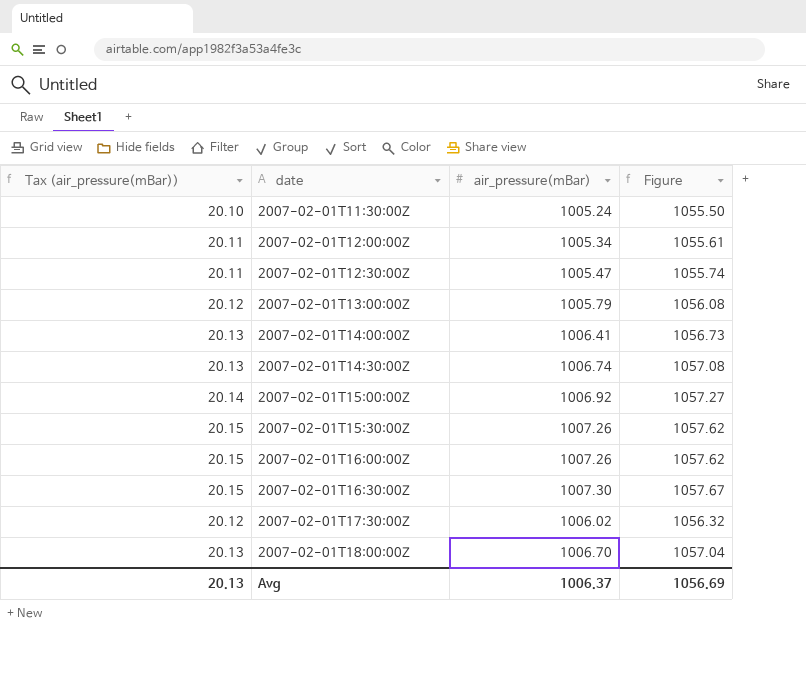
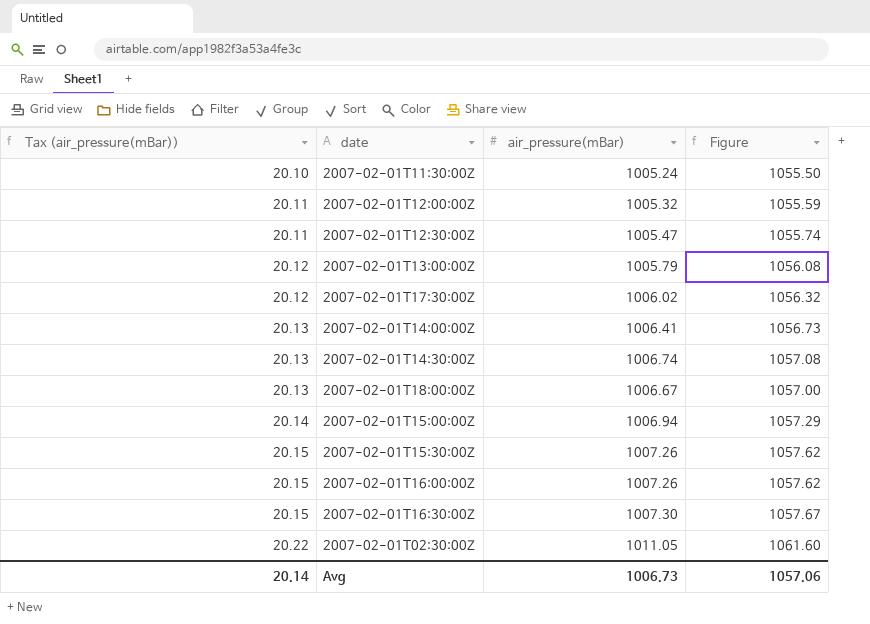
row order: date ascending -> Tax (air_pressure(mBar)) ascending
2007-02-01T12:00:00Z | air_pressure(mBar): 1005.34 -> 1005.32
2007-02-01T12:00:00Z | Figure: 1055.61 -> 1055.59
2007-02-01T18:00:00Z | air_pressure(mBar): 1006.70 -> 1006.67
2007-02-01T18:00:00Z | Figure: 1057.04 -> 1057.00
2007-02-01T15:00:00Z | air_pressure(mBar): 1006.92 -> 1006.94
2007-02-01T15:00:00Z | Figure: 1057.27 -> 1057.29
row 2007-02-01T02:30:00Z: none -> 20.22 | 1011.05 | 1061.60
Avg | Tax (air_pressure(mBar)): 20.13 -> 20.14
Avg | air_pressure(mBar): 1006.37 -> 1006.73
Avg | Figure: 1056.69 -> 1057.06

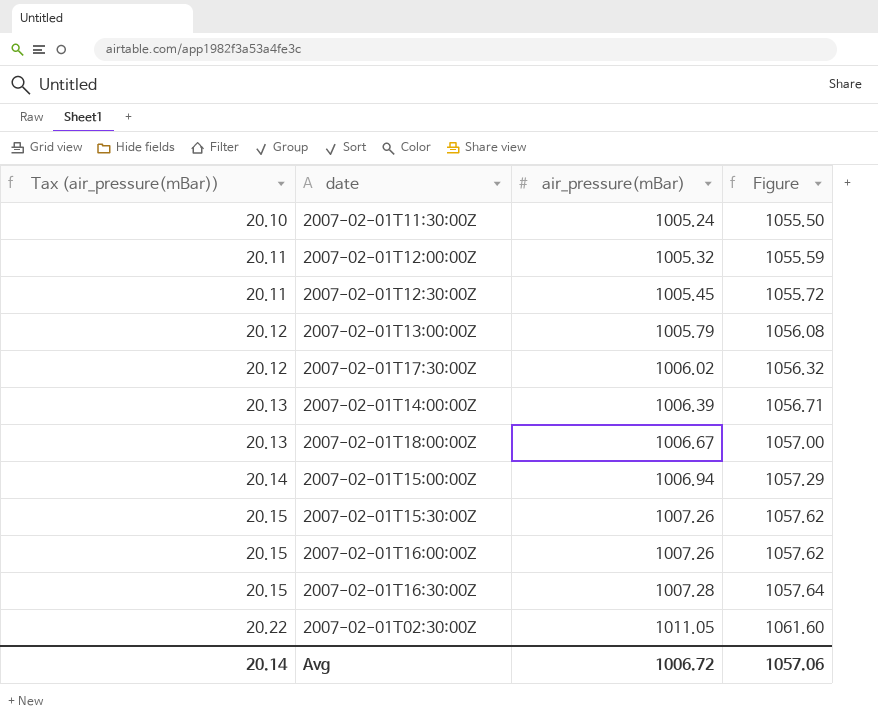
row 2007-02-01T14:30:00Z: 20.13 | 1006.74 | 1057.08 -> none
2007-02-01T12:30:00Z | air_pressure(mBar): 1005.47 -> 1005.45
2007-02-01T12:30:00Z | Figure: 1055.74 -> 1055.72
2007-02-01T14:00:00Z | air_pressure(mBar): 1006.41 -> 1006.39
2007-02-01T14:00:00Z | Figure: 1056.73 -> 1056.71
2007-02-01T16:30:00Z | air_pressure(mBar): 1007.30 -> 1007.28
2007-02-01T16:30:00Z | Figure: 1057.67 -> 1057.64
Avg | air_pressure(mBar): 1006.73 -> 1006.72

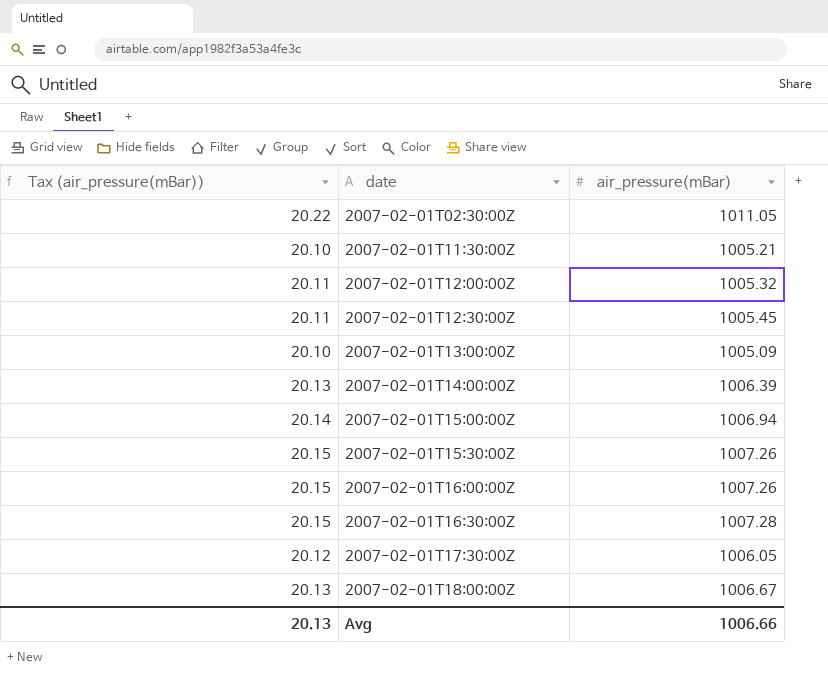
row order: Tax (air_pressure(mBar)) ascending -> date ascending
column Figure | formula: [air_pressure(mBar)] * 1.05 -> none
2007-02-01T11:30:00Z | air_pressure(mBar): 1005.24 -> 1005.21
2007-02-01T13:00:00Z | Tax (air_pressure(mBar)): 20.12 -> 20.10
2007-02-01T13:00:00Z | air_pressure(mBar): 1005.79 -> 1005.09
2007-02-01T17:30:00Z | air_pressure(mBar): 1006.02 -> 1006.05
Avg | Tax (air_pressure(mBar)): 20.14 -> 20.13
Avg | air_pressure(mBar): 1006.72 -> 1006.66

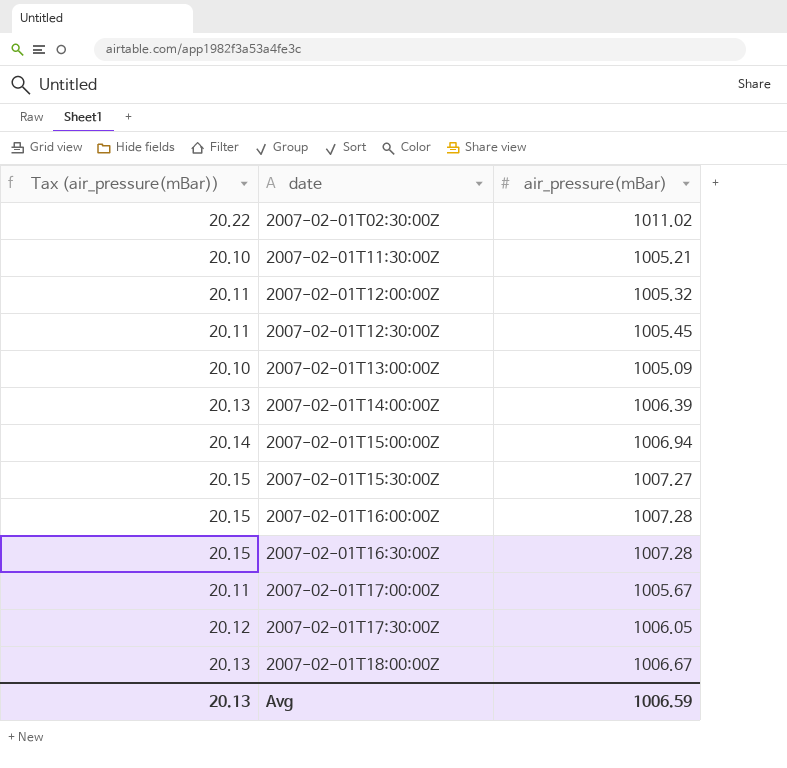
2007-02-01T02:30:00Z | air_pressure(mBar): 1011.05 -> 1011.02
2007-02-01T15:30:00Z | air_pressure(mBar): 1007.26 -> 1007.27
2007-02-01T16:00:00Z | air_pressure(mBar): 1007.26 -> 1007.28
row 2007-02-01T17:00:00Z: none -> 20.11 | 1005.67
Avg | air_pressure(mBar): 1006.66 -> 1006.59

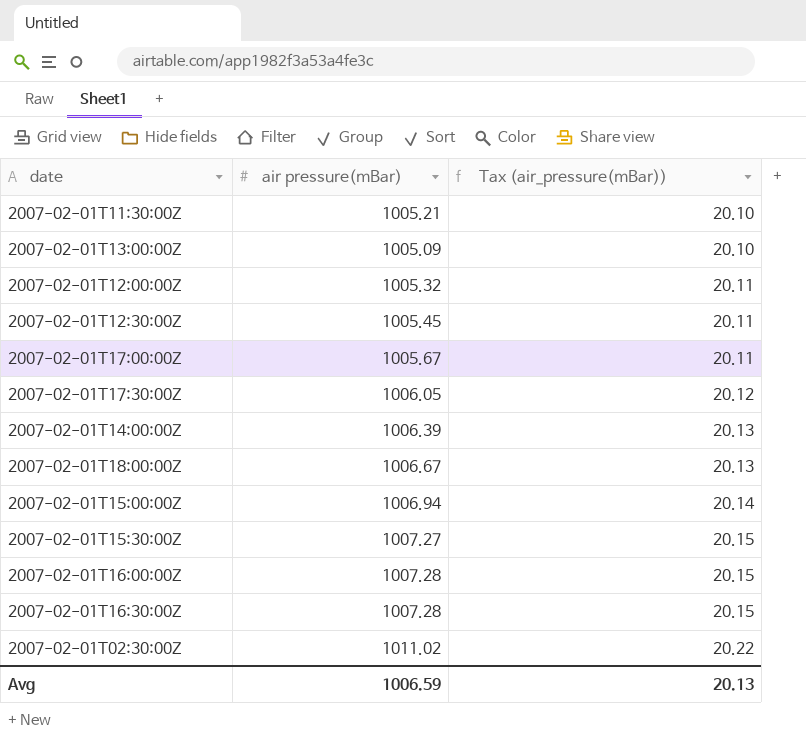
row order: date ascending -> Tax (air_pressure(mBar)) ascending
column name: air_pressure(mBar) -> air pressure(mBar)
column Tax (air_pressure(mBar)) | position: 1 -> 3

